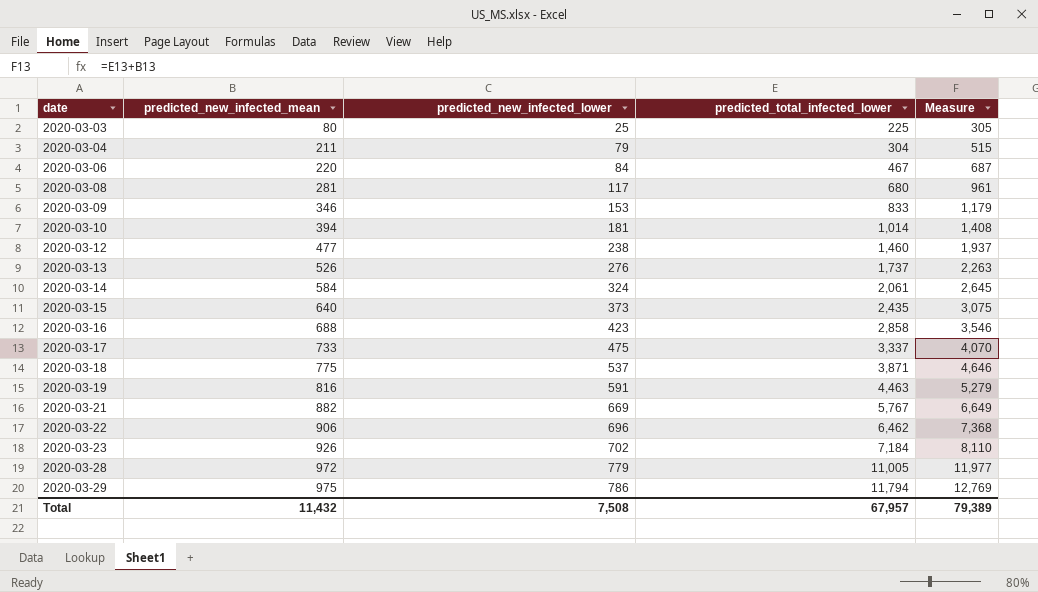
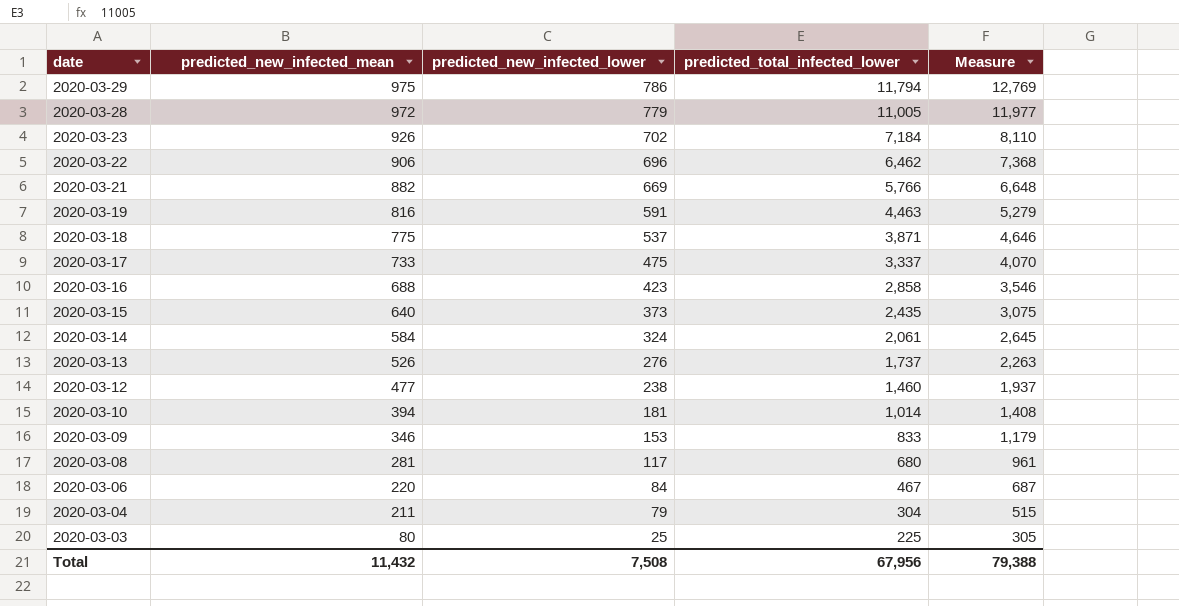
row order: date ascending -> date descending
2020-03-21 | predicted_total_infected_lower: 5,767 -> 5,766
2020-03-21 | Measure: 6,649 -> 6,648
Total | predicted_total_infected_lower: 67,957 -> 67,956
Total | Measure: 79,389 -> 79,388

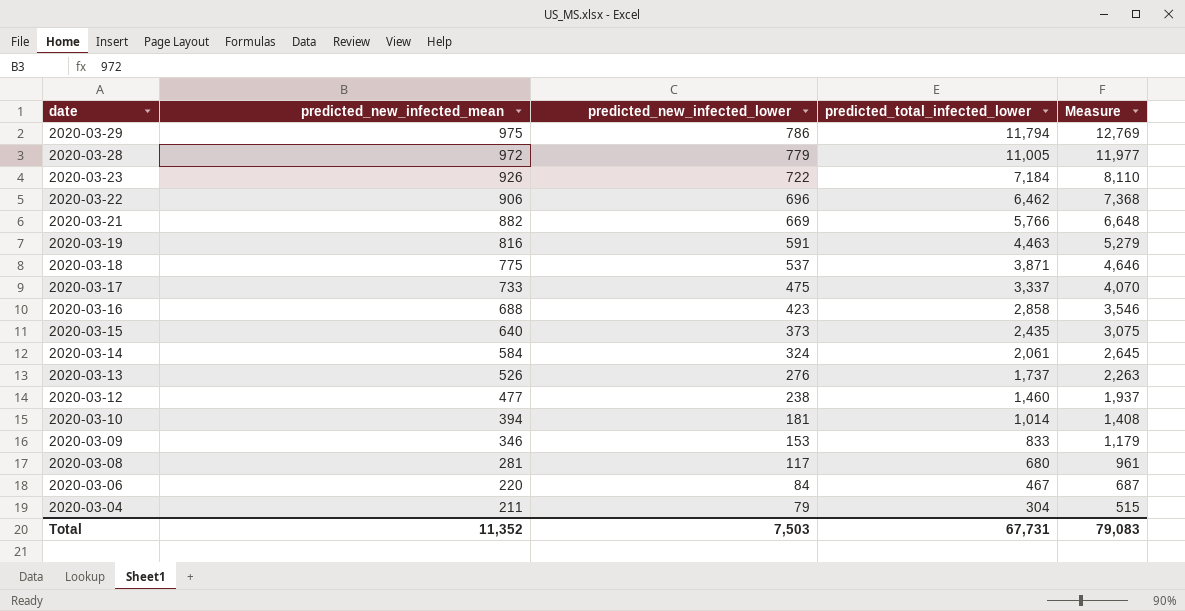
row 2020-03-03: 80 | 25 | 225 | 305 -> none
2020-03-23 | predicted_new_infected_lower: 702 -> 722
Total | predicted_new_infected_mean: 11,432 -> 11,352
Total | predicted_new_infected_lower: 7,508 -> 7,503
Total | predicted_total_infected_lower: 67,956 -> 67,731
Total | Measure: 79,388 -> 79,083

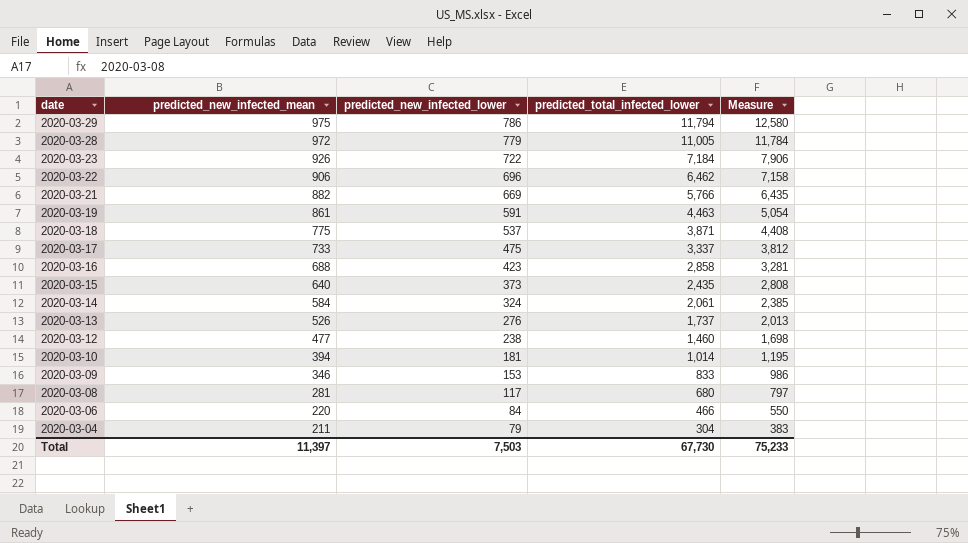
column Measure | formula: [predicted_new_infected_mean] + [predicted_total_infected_lower] -> [predicted_new_infected_lower] + [predicted_total_infected_lower]
2020-03-19 | predicted_new_infected_mean: 816 -> 861
2020-03-06 | predicted_total_infected_lower: 467 -> 466
Total | predicted_new_infected_mean: 11,352 -> 11,397
Total | predicted_total_infected_lower: 67,731 -> 67,730
Total | Measure: 79,083 -> 75,233

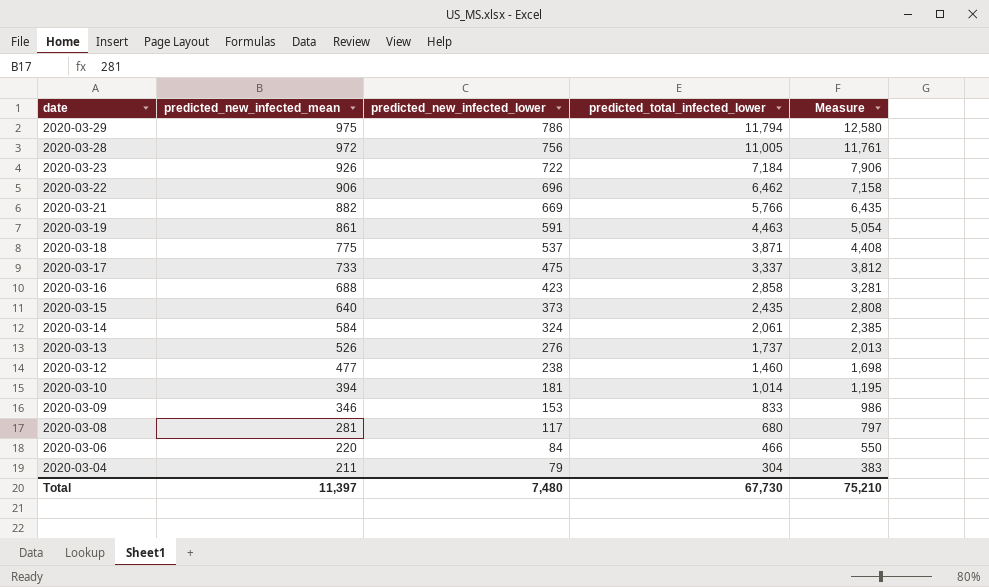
2020-03-28 | predicted_new_infected_lower: 779 -> 756
2020-03-28 | Measure: 11,784 -> 11,761
Total | predicted_new_infected_lower: 7,503 -> 7,480
Total | Measure: 75,233 -> 75,210

